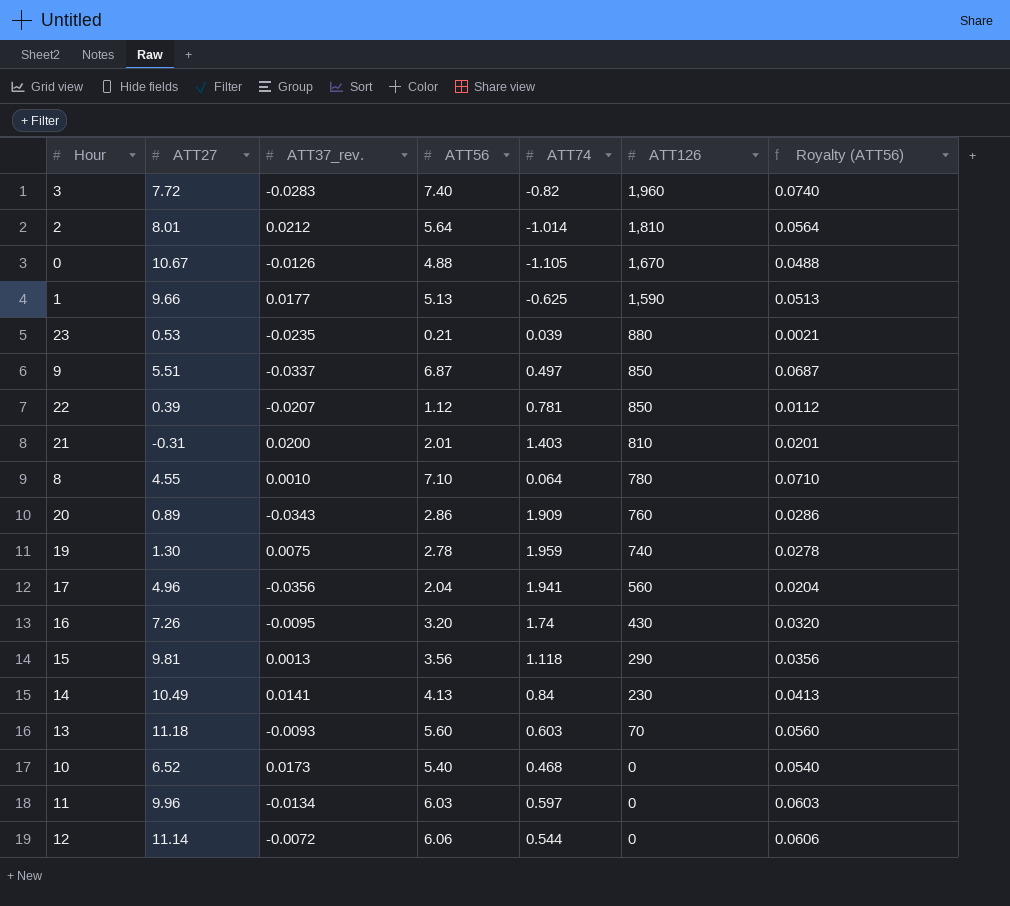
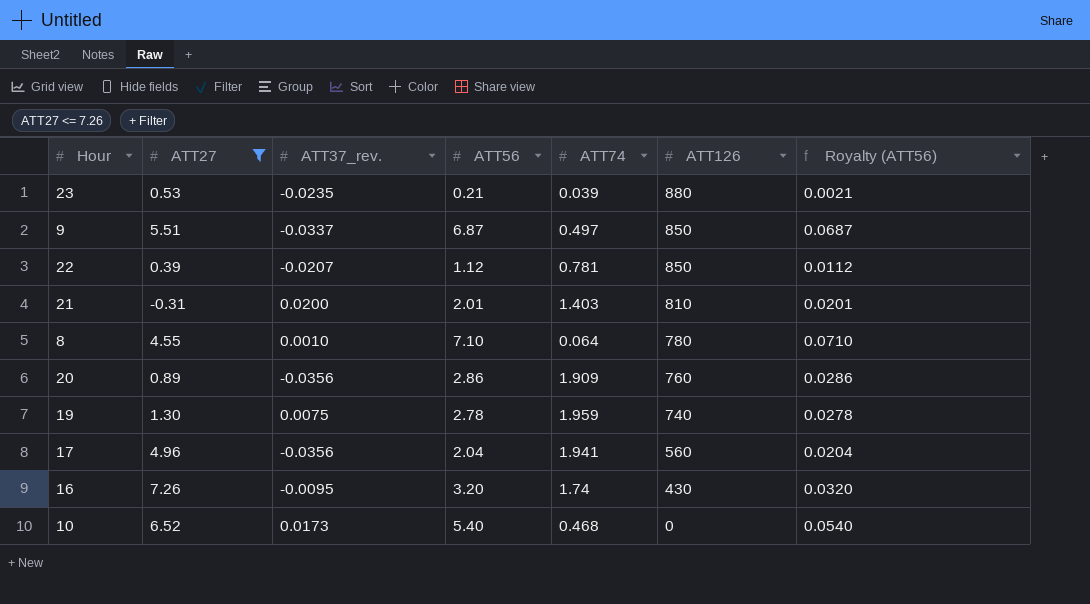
filter: none -> ATT27 <= 7.26
20 | ATT37_rev.: -0.0343 -> -0.0356

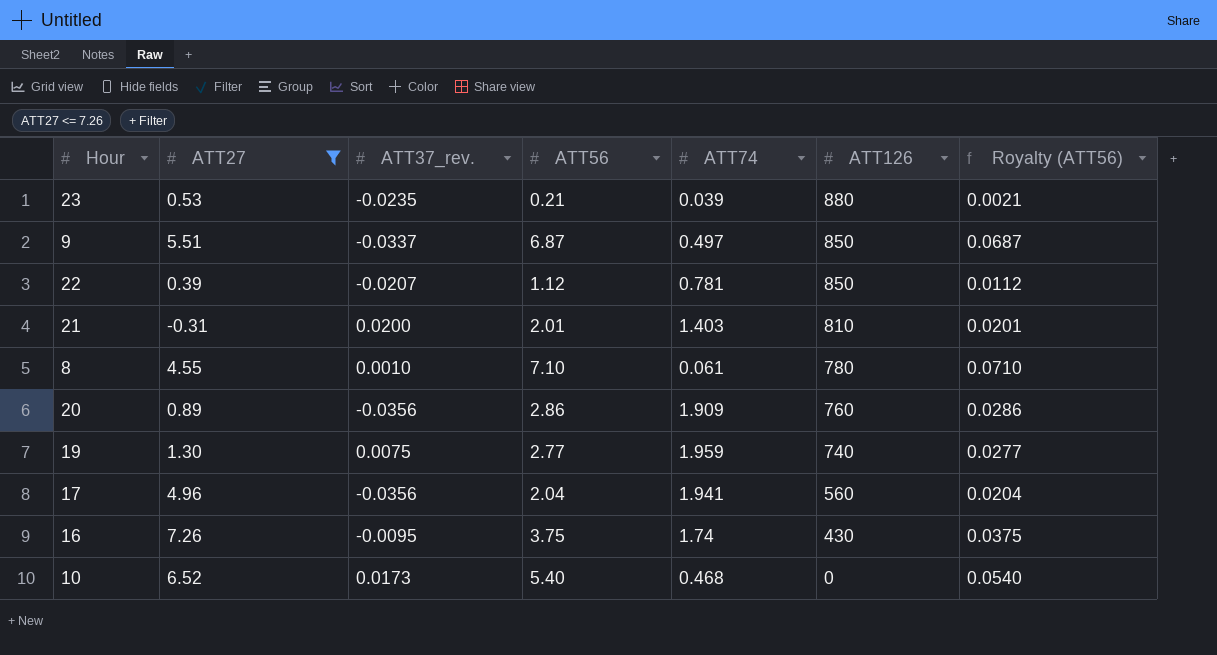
8 | ATT74: 0.064 -> 0.061
19 | ATT56: 2.78 -> 2.77
19 | Royalty (ATT56): 0.0278 -> 0.0277
16 | ATT56: 3.20 -> 3.75
16 | Royalty (ATT56): 0.0320 -> 0.0375

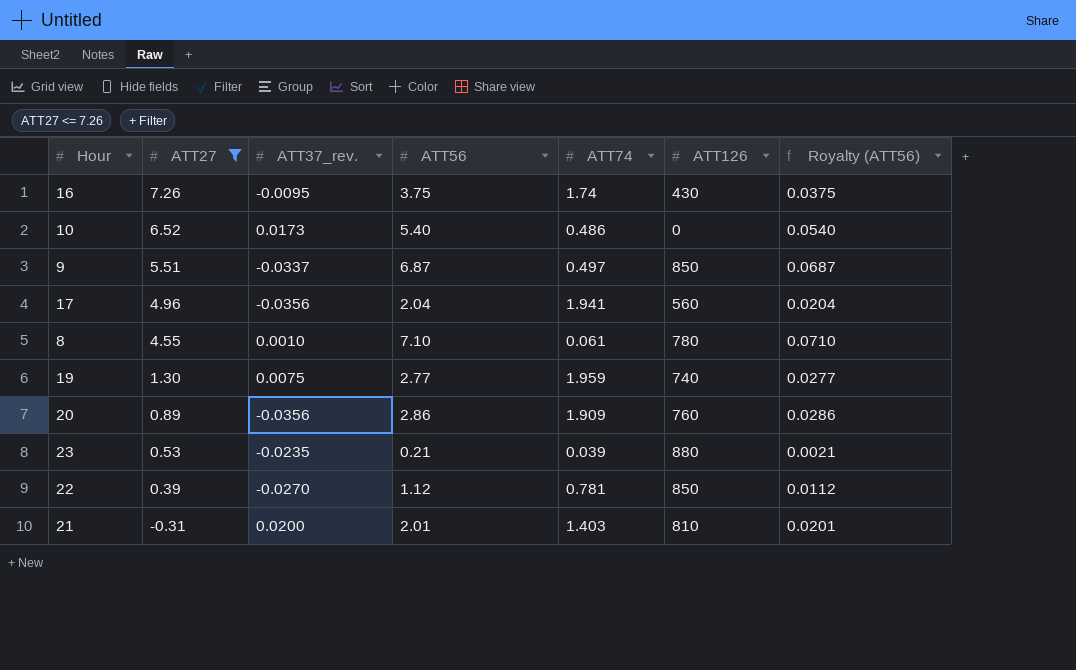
row order: ATT126 descending -> ATT27 descending
10 | ATT74: 0.468 -> 0.486
22 | ATT37_rev.: -0.0207 -> -0.0270

